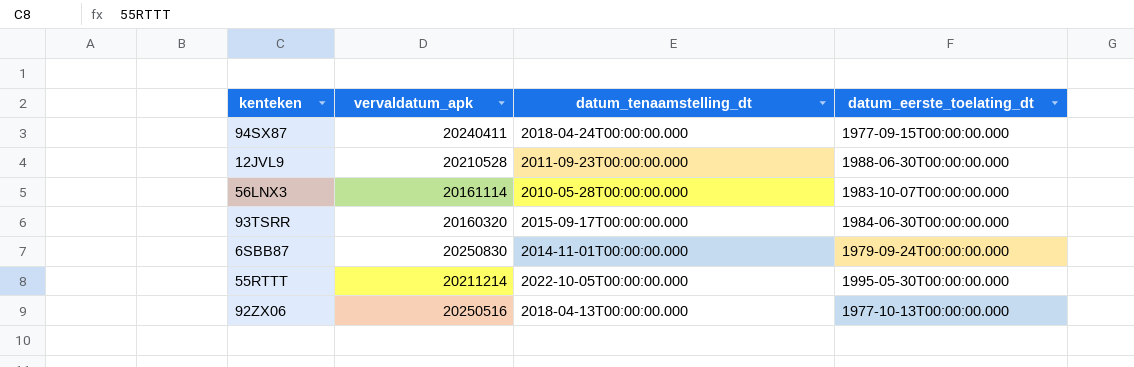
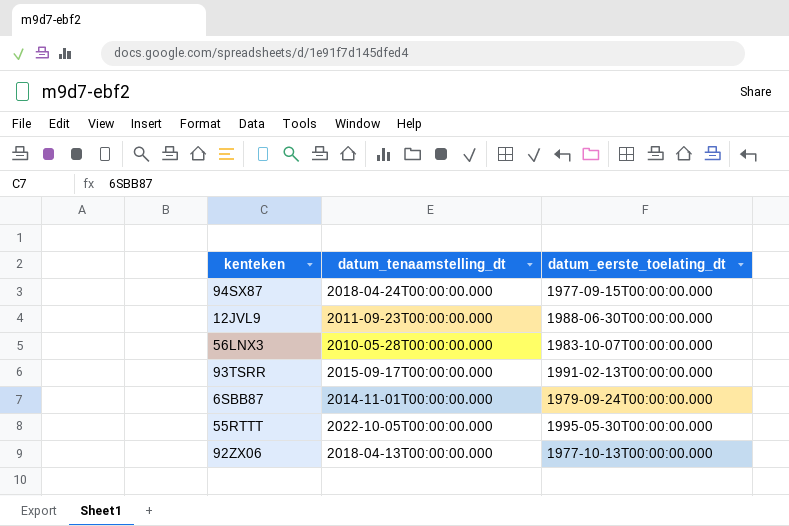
column vervaldatum_apk | position: 2 -> none
93TSRR | datum_eerste_toelating_dt: 1984-06-30T00:00:00.000 -> 1991-02-13T00:00:00.000

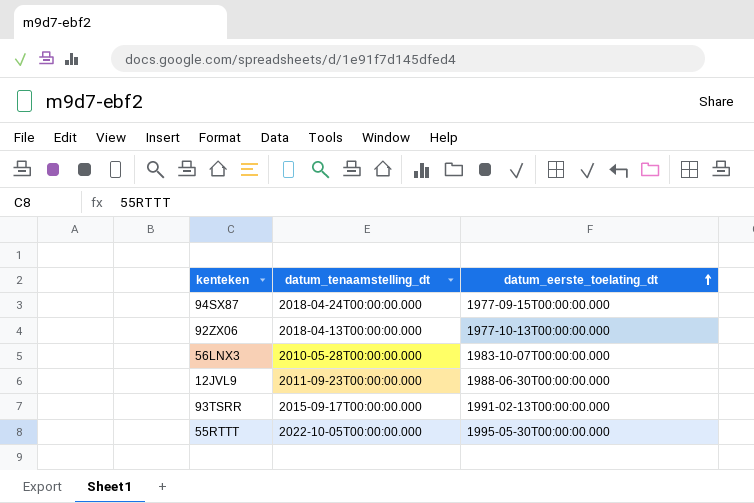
row order: none -> datum_eerste_toelating_dt ascending
row 6SBB87: 2014-11-01T00:00:00.000 | 1979-09-24T00:00:00.000 -> none

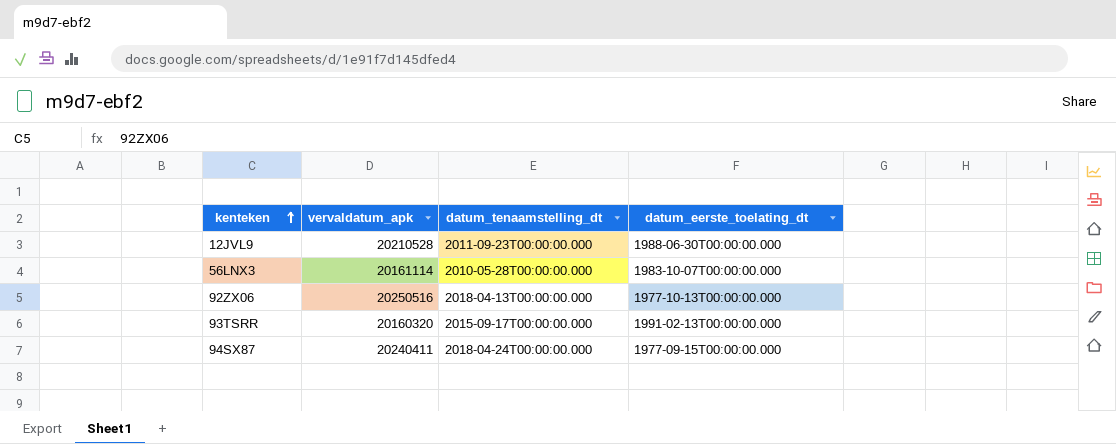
row order: datum_eerste_toelating_dt ascending -> kenteken ascending
column vervaldatum_apk | position: none -> 2
row 55RTTT: 2022-10-05T00:00:00.000 | 1995-05-30T00:00:00.000 -> none

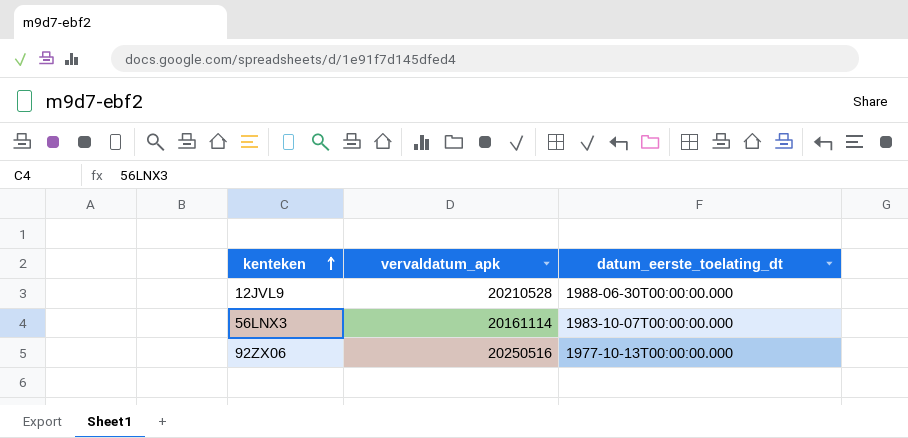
column datum_tenaamstelling_dt | position: 3 -> none
row 93TSRR: 20160320 | 2015-09-17T00:00:00.000 | 1991-02-13T00:00:00.000 -> none
row 94SX87: 20240411 | 2018-04-24T00:00:00.000 | 1977-09-15T00:00:00.000 -> none

